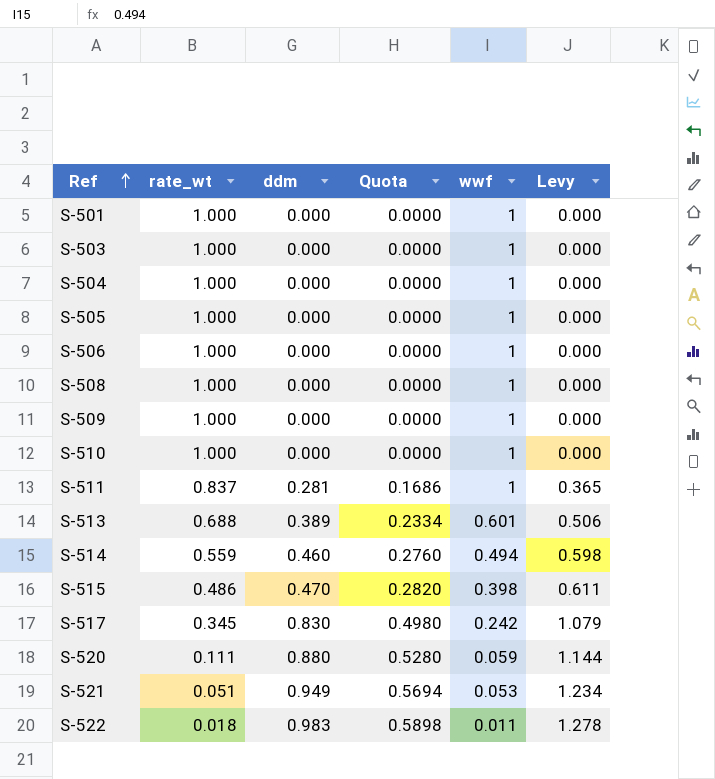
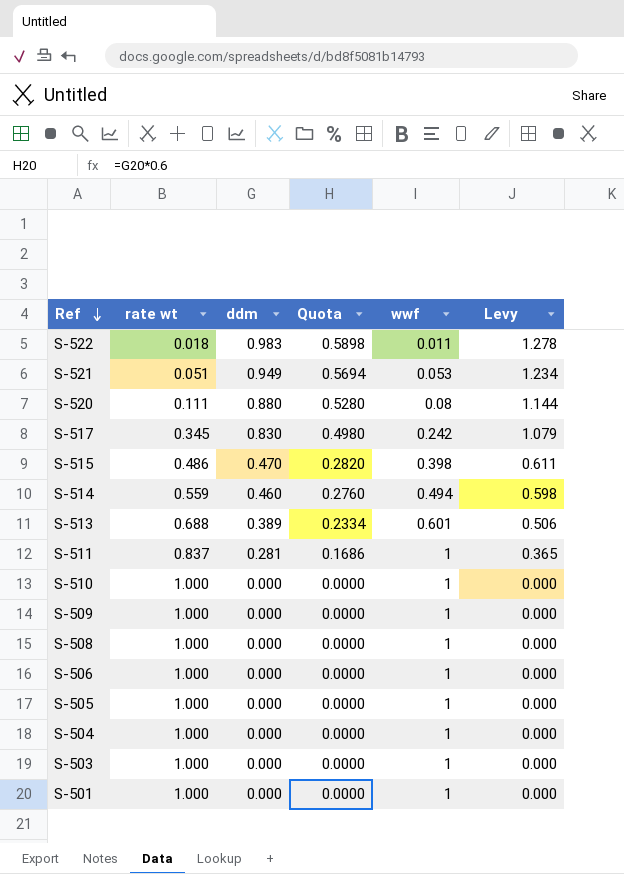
row order: Ref ascending -> Ref descending
column name: rate_wt -> rate wt
S-520 | wwf: 0.059 -> 0.08

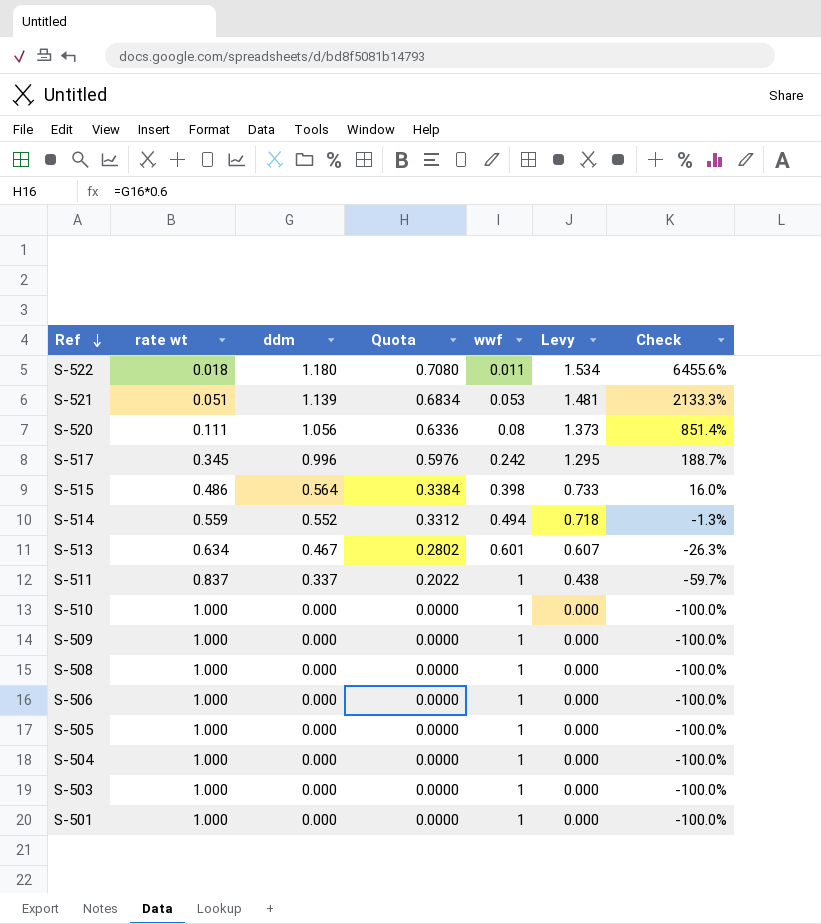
column Check | formula: none -> ([ddm] - [rate wt]) / [rate wt]
S-522 | ddm: 0.983 -> 1.180
S-522 | Quota: 0.5898 -> 0.7080
S-522 | Levy: 1.278 -> 1.534
S-521 | ddm: 0.949 -> 1.139
S-521 | Quota: 0.5694 -> 0.6834
S-521 | Levy: 1.234 -> 1.481
S-520 | ddm: 0.880 -> 1.056
S-520 | Quota: 0.5280 -> 0.6336
S-520 | Levy: 1.144 -> 1.373
S-517 | ddm: 0.830 -> 0.996
S-517 | Quota: 0.4980 -> 0.5976
S-517 | Levy: 1.079 -> 1.295
S-515 | ddm: 0.470 -> 0.564
S-515 | Quota: 0.2820 -> 0.3384
S-515 | Levy: 0.611 -> 0.733
S-514 | ddm: 0.460 -> 0.552
S-514 | Quota: 0.2760 -> 0.3312
S-514 | Levy: 0.598 -> 0.718
S-513 | rate wt: 0.688 -> 0.634
S-513 | ddm: 0.389 -> 0.467
S-513 | Quota: 0.2334 -> 0.2802
S-513 | Levy: 0.506 -> 0.607
S-511 | ddm: 0.281 -> 0.337
S-511 | Quota: 0.1686 -> 0.2022
S-511 | Levy: 0.365 -> 0.438

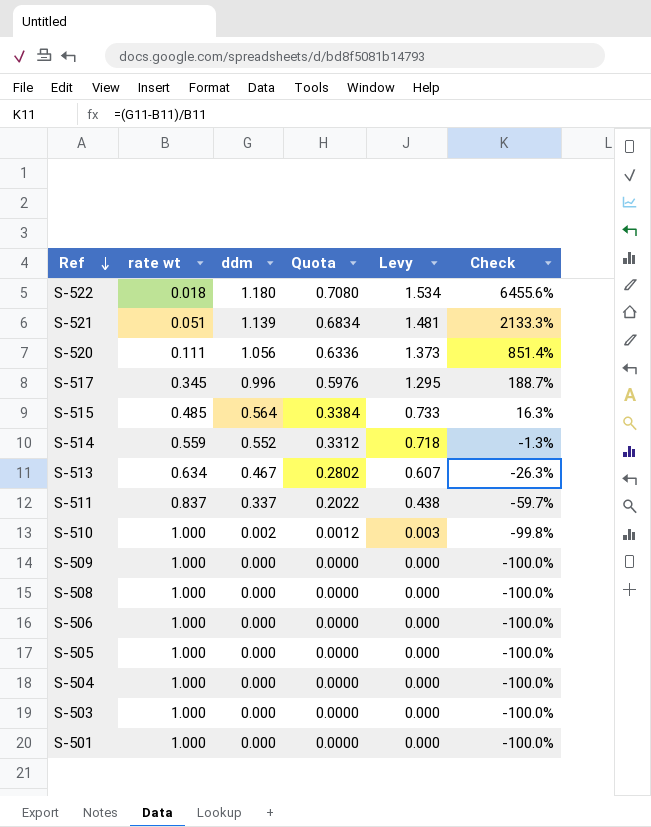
column wwf | position: 5 -> none
S-515 | rate wt: 0.486 -> 0.485
S-515 | Check: 16.0% -> 16.3%
S-510 | ddm: 0.000 -> 0.002
S-510 | Quota: 0.0000 -> 0.0012
S-510 | Levy: 0.000 -> 0.003
S-510 | Check: -100.0% -> -99.8%

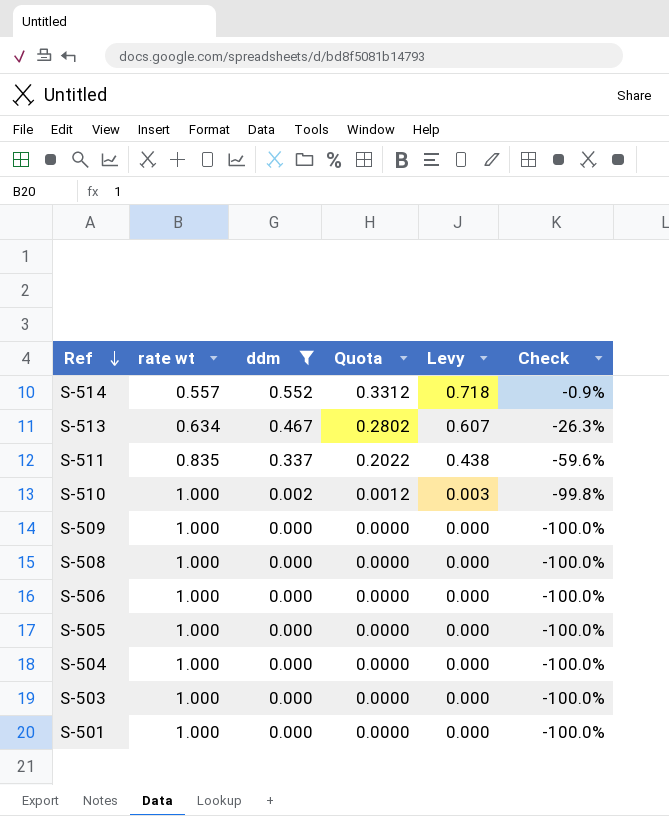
filter: none -> ddm <= 0.552
S-514 | rate wt: 0.559 -> 0.557
S-514 | Check: -1.3% -> -0.9%
S-511 | rate wt: 0.837 -> 0.835
S-511 | Check: -59.7% -> -59.6%

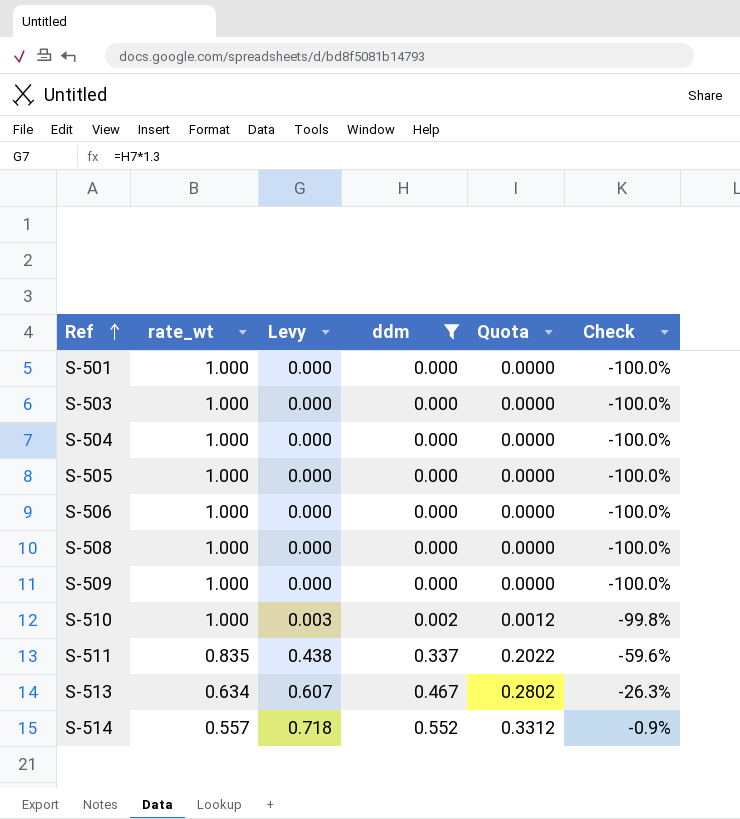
row order: Ref descending -> Ref ascending
column name: rate wt -> rate_wt
column Levy | position: 5 -> 3

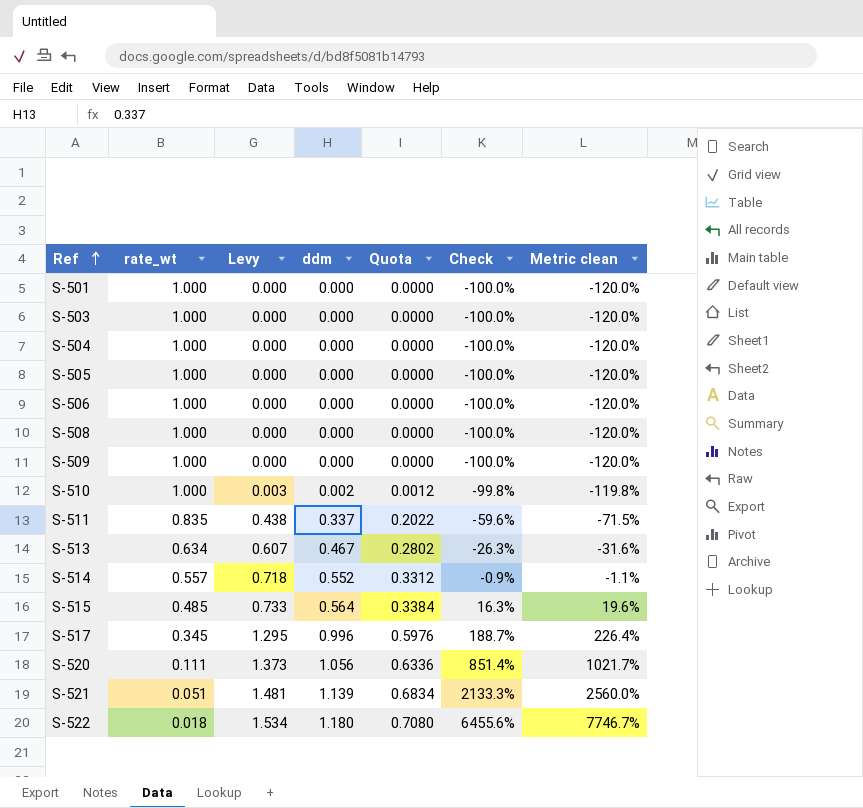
filter: ddm <= 0.552 -> none
column Metric clean | formula: none -> [Check] * 1.2

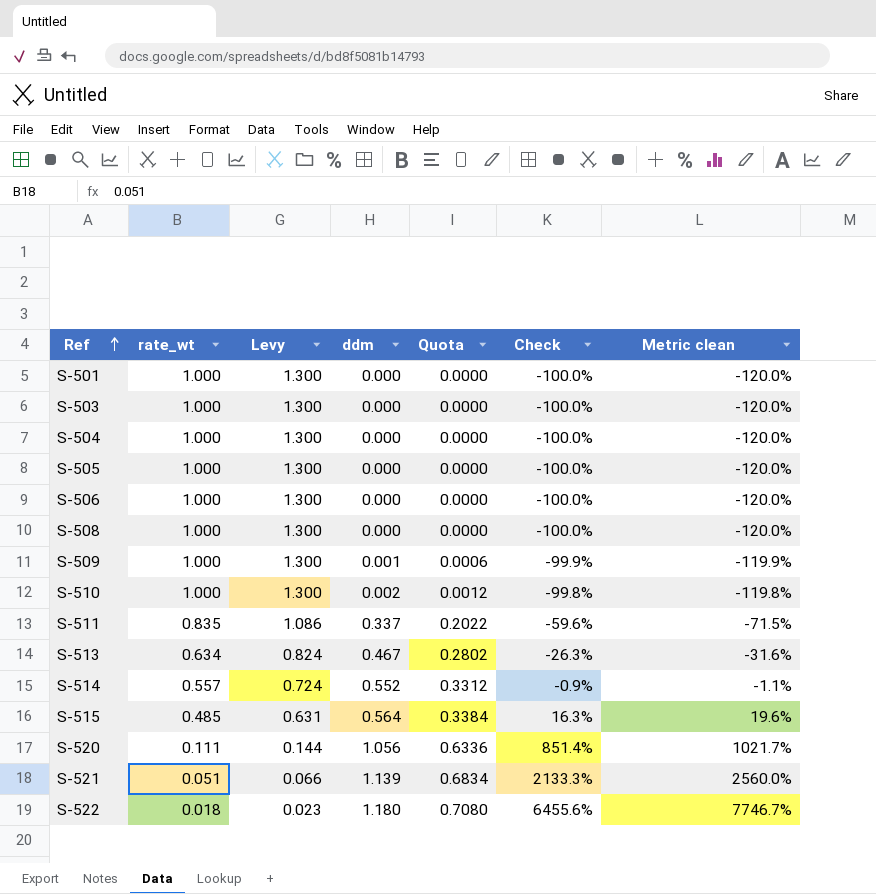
column Levy | formula: [ddm] * 1.3 -> [rate_wt] * 1.3
row S-517: 0.345 | 1.295 | 0.996 | 0.5976 | 188.7% | 226.4% -> none
S-509 | ddm: 0.000 -> 0.001
S-509 | Quota: 0.0000 -> 0.0006
S-509 | Check: -100.0% -> -99.9%
S-509 | Metric clean: -120.0% -> -119.9%

